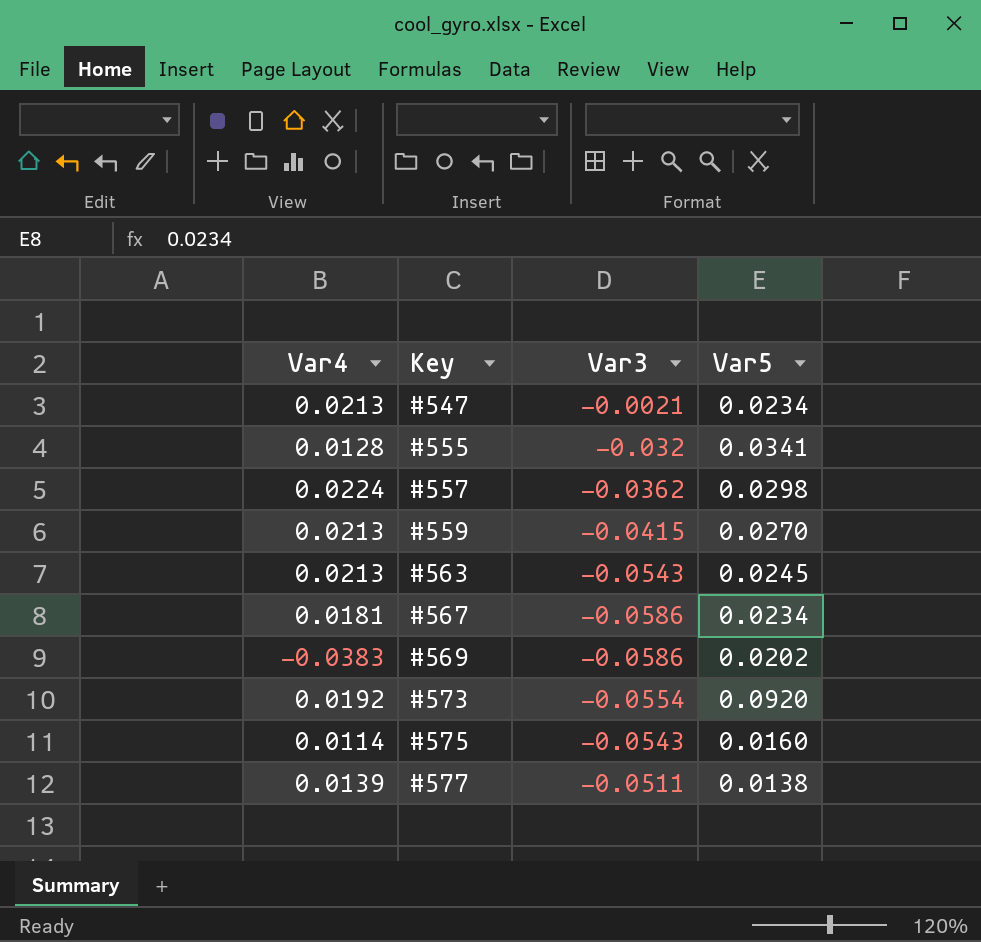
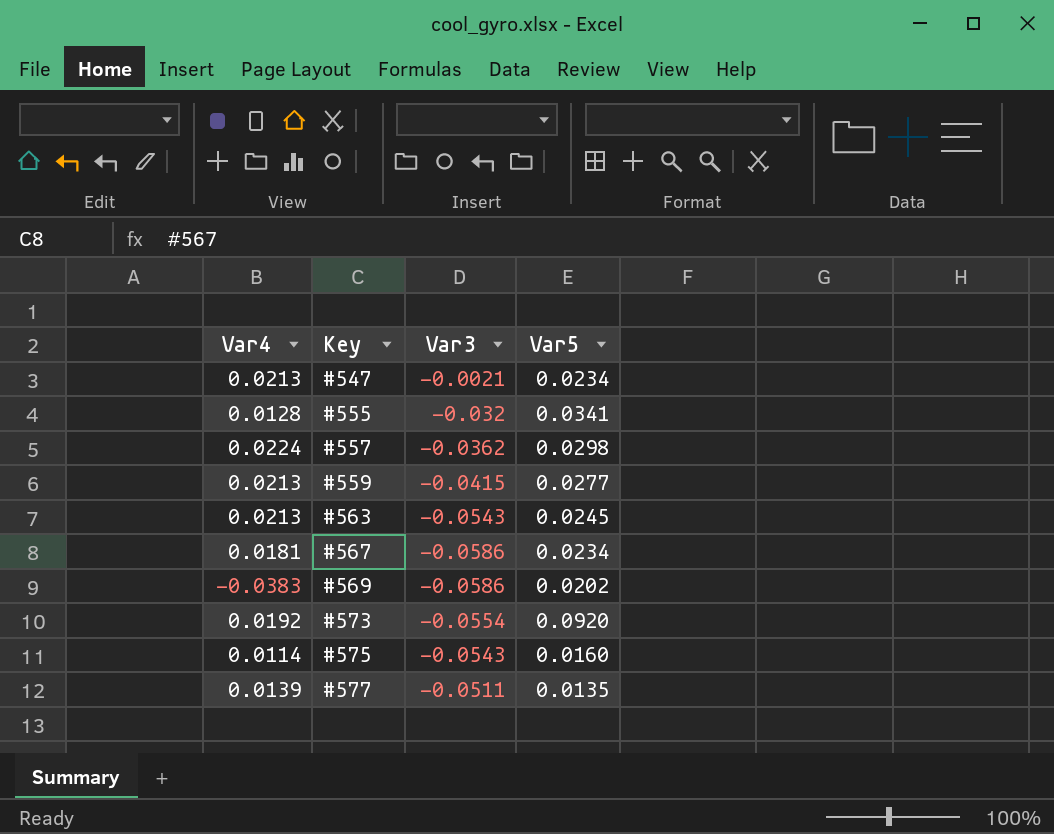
#559 | Var5: 0.0270 -> 0.0277
#577 | Var5: 0.0138 -> 0.0135

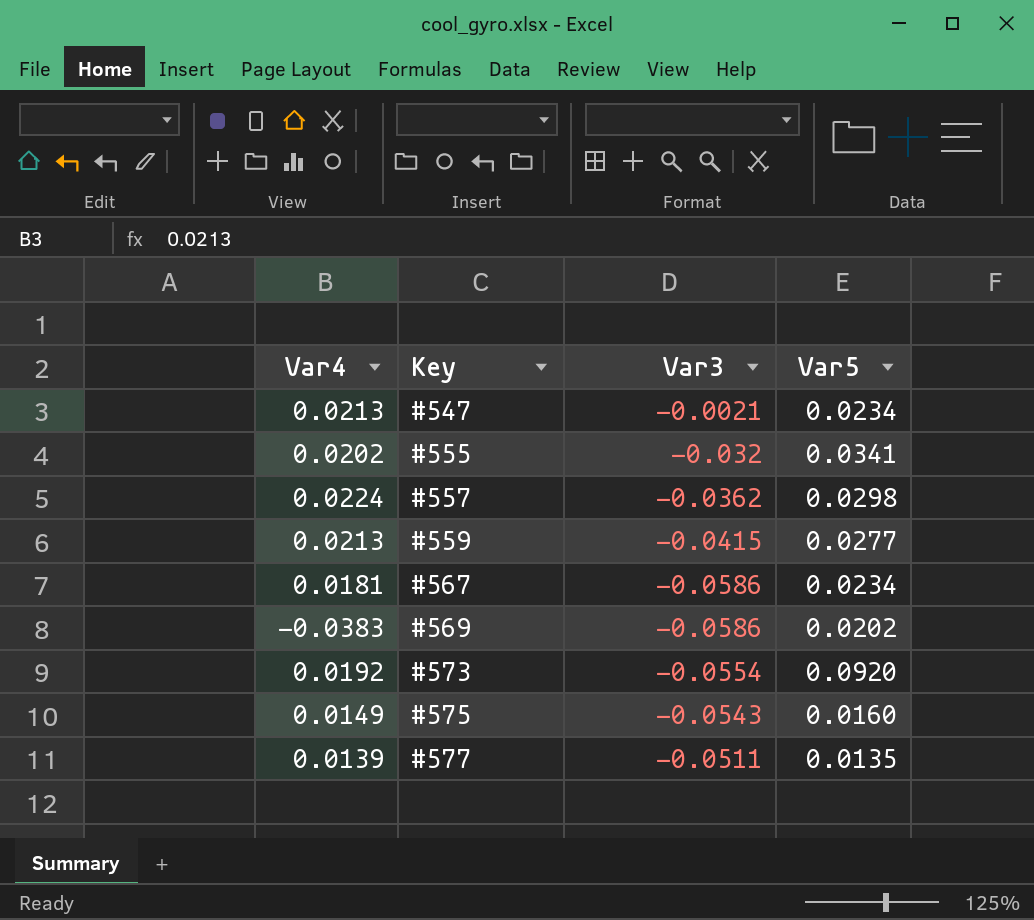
row #563: 0.0213 | -0.0543 | 0.0245 -> none
#555 | Var4: 0.0128 -> 0.0202
#575 | Var4: 0.0114 -> 0.0149

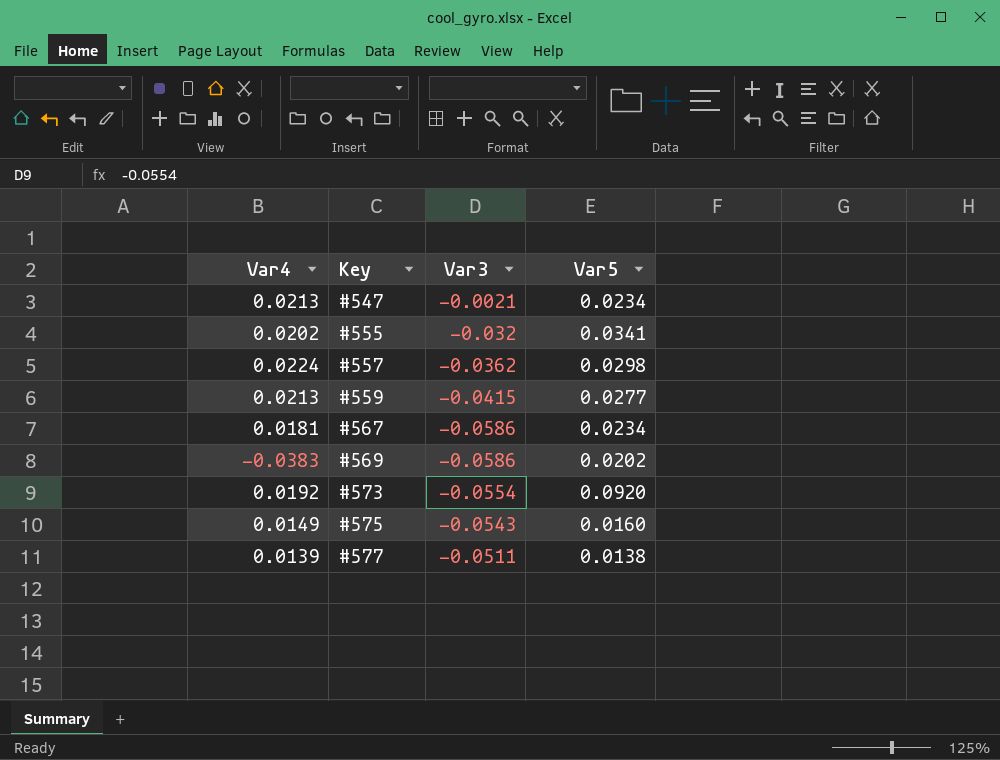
#577 | Var5: 0.0135 -> 0.0138

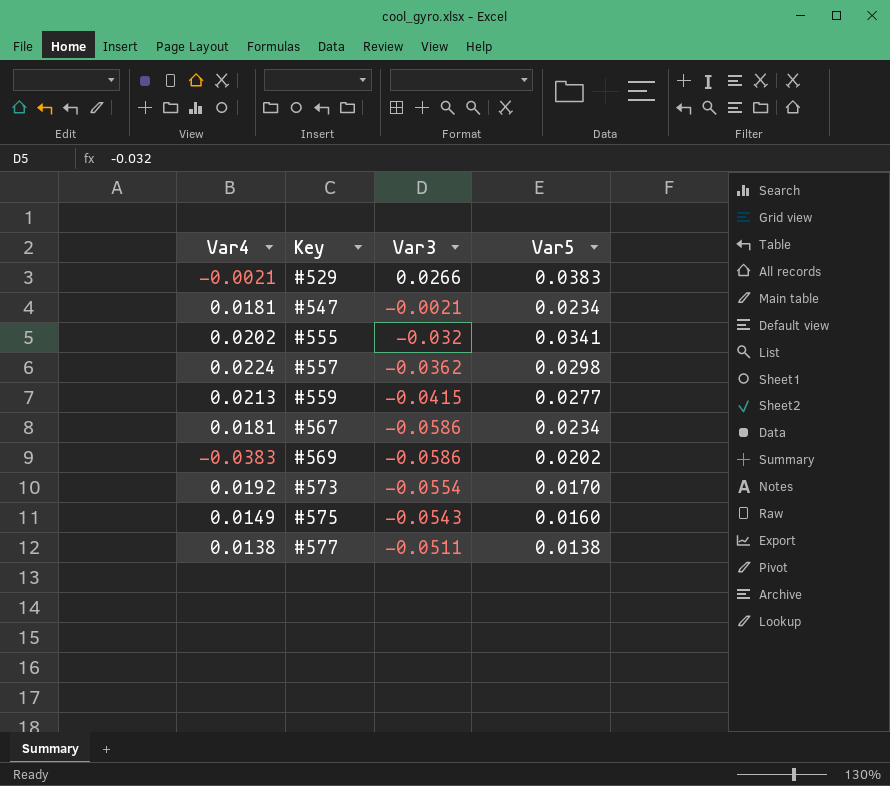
row #529: none -> -0.0021 | 0.0266 | 0.0383
#547 | Var4: 0.0213 -> 0.0181
#573 | Var5: 0.0920 -> 0.0170
#577 | Var4: 0.0139 -> 0.0138

